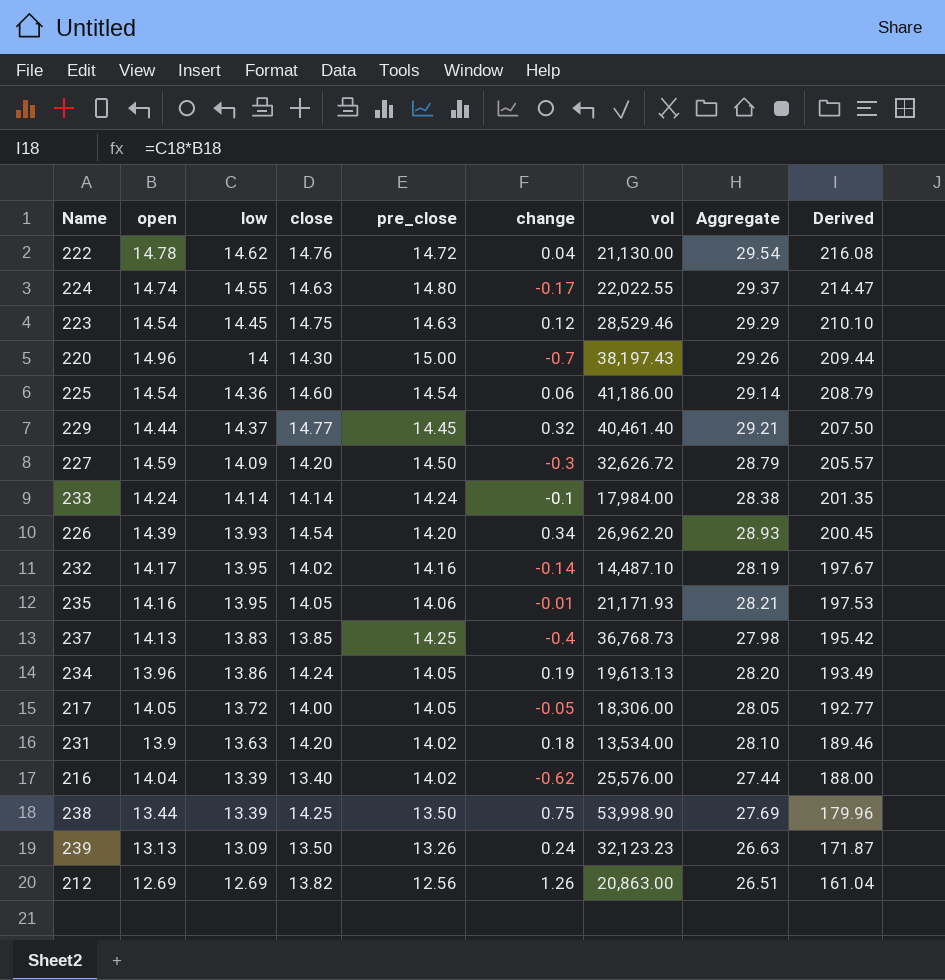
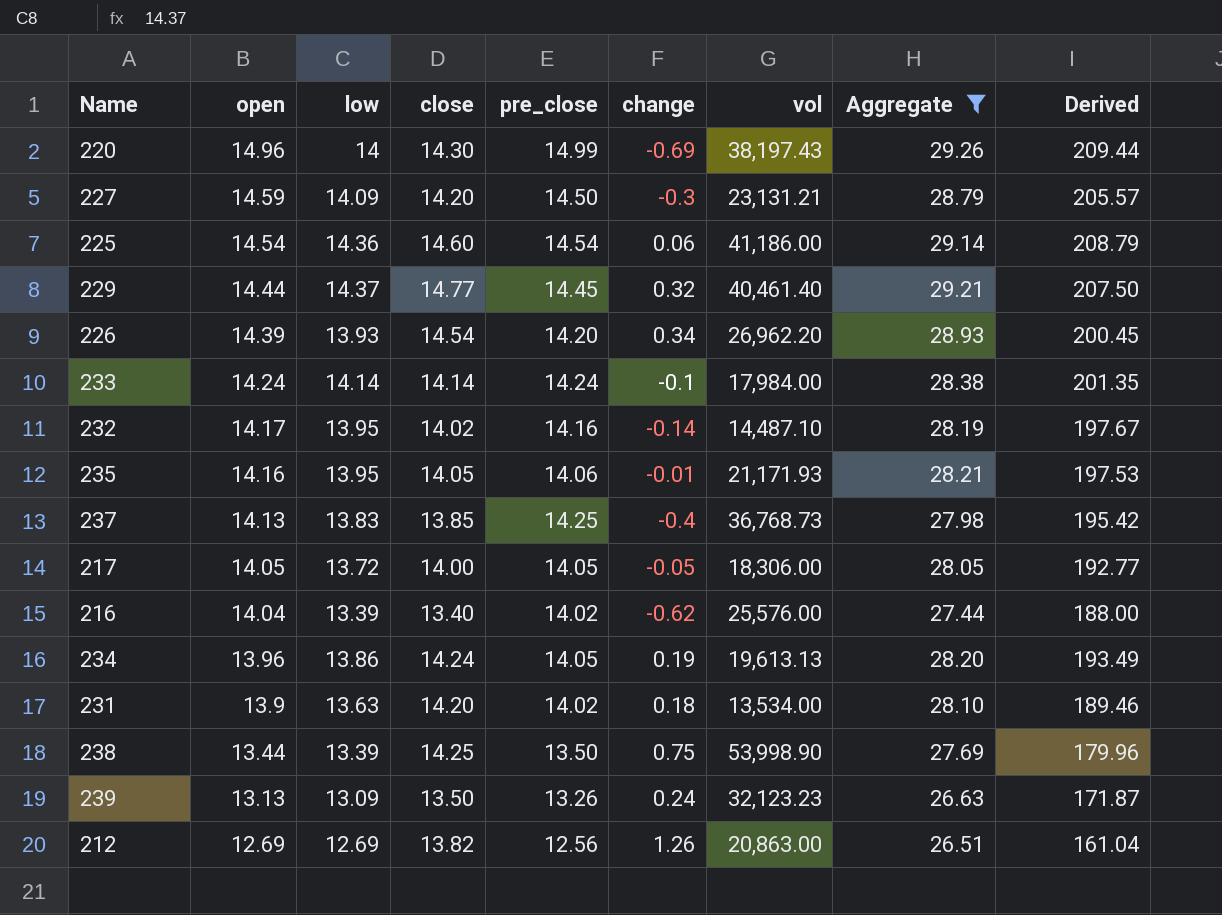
filter: none -> Aggregate <= 29.26
row order: Derived descending -> open descending
220 | pre_close: 15.00 -> 14.99
220 | change: -0.7 -> -0.69
227 | vol: 32,626.72 -> 23,131.21

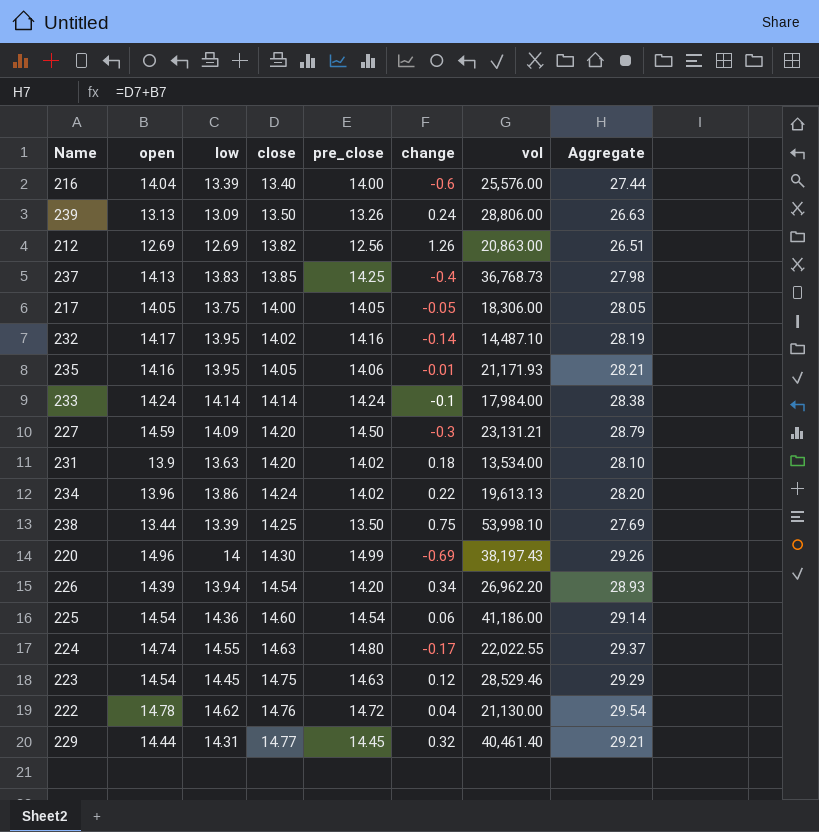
filter: Aggregate <= 29.26 -> none
row order: open descending -> close ascending
column Derived | formula: [open] * [low] -> none
216 | pre_close: 14.02 -> 14.00
216 | change: -0.62 -> -0.6
239 | vol: 32,123.23 -> 28,806.00
217 | low: 13.72 -> 13.75
234 | pre_close: 14.05 -> 14.02
234 | change: 0.19 -> 0.22
238 | vol: 53,998.90 -> 53,998.10
226 | low: 13.93 -> 13.94
229 | low: 14.37 -> 14.31

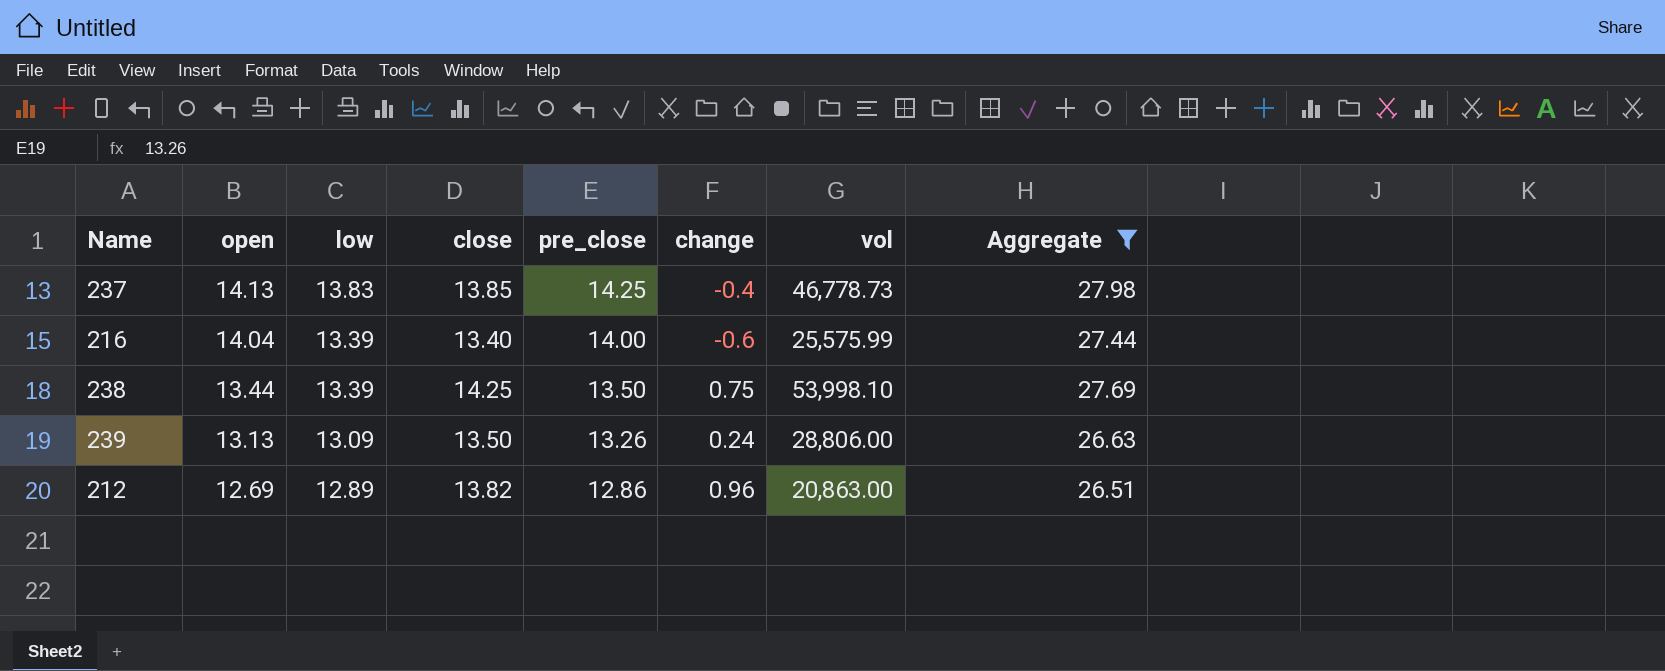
filter: none -> Aggregate <= 27.98
row order: close ascending -> open descending
237 | vol: 36,768.73 -> 46,778.73
216 | vol: 25,576.00 -> 25,575.99
212 | low: 12.69 -> 12.89
212 | pre_close: 12.56 -> 12.86
212 | change: 1.26 -> 0.96

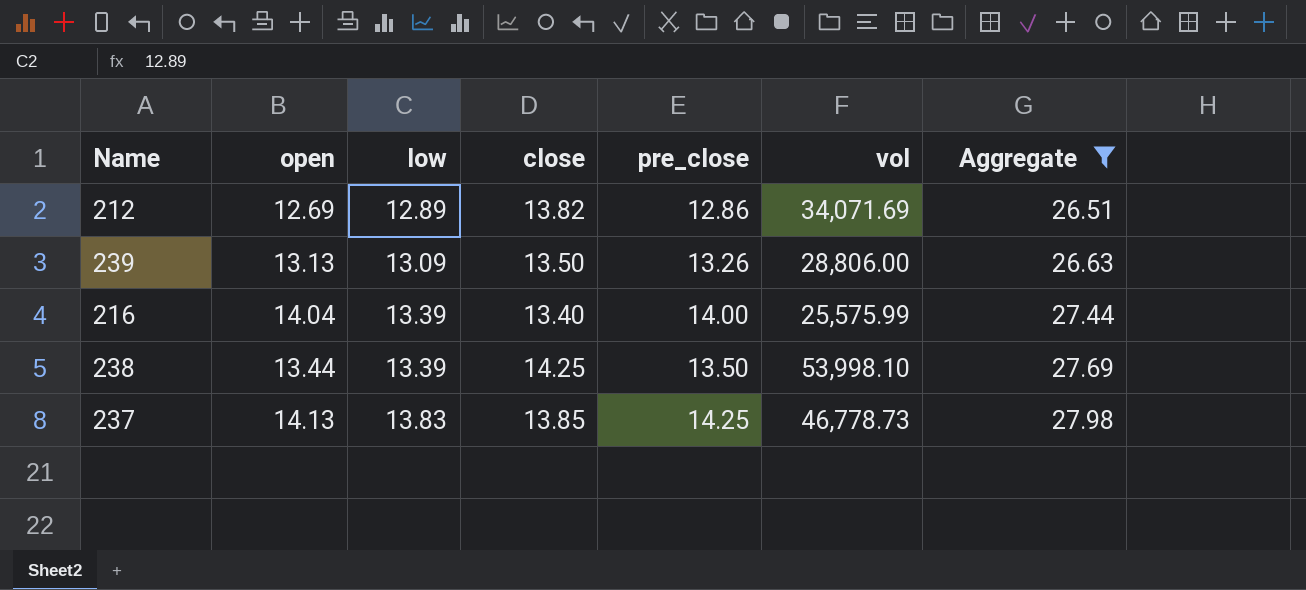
row order: open descending -> low ascending
column change | formula: [close] - [pre_close] -> none
212 | vol: 20,863.00 -> 34,071.69

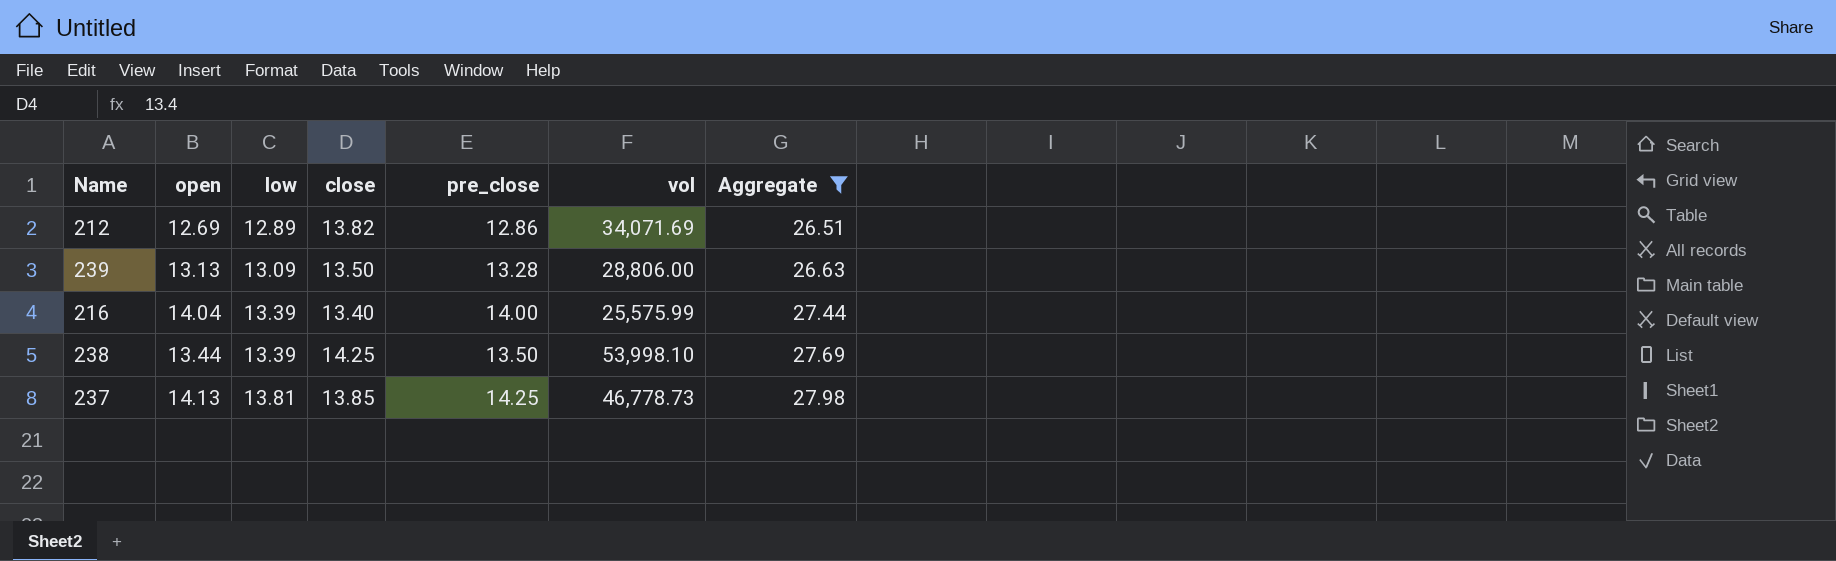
239 | pre_close: 13.26 -> 13.28
237 | low: 13.83 -> 13.81

